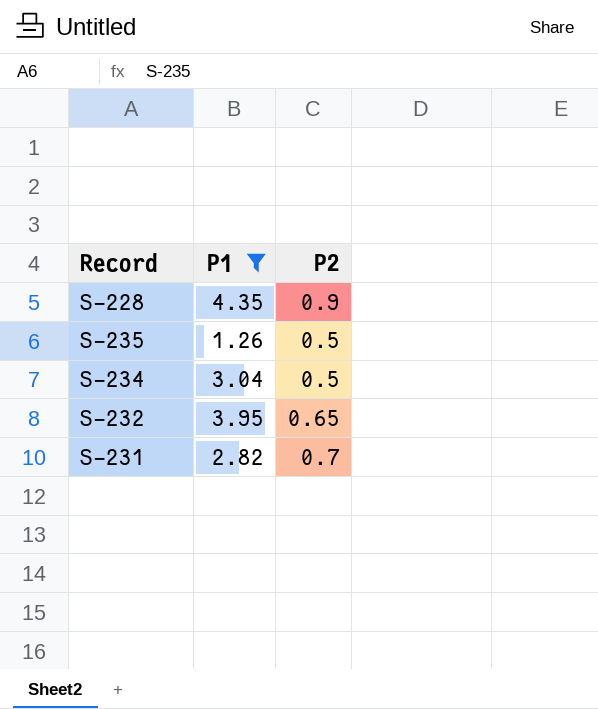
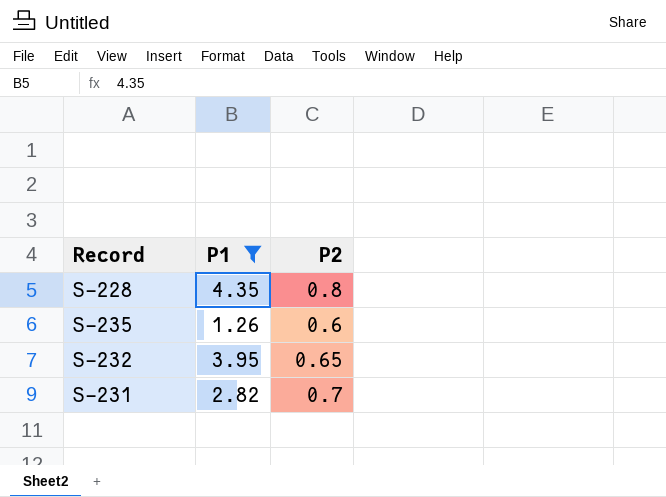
row S-234: 3.04 | 0.5 -> none
S-228 | P2: 0.9 -> 0.8
S-235 | P2: 0.5 -> 0.6

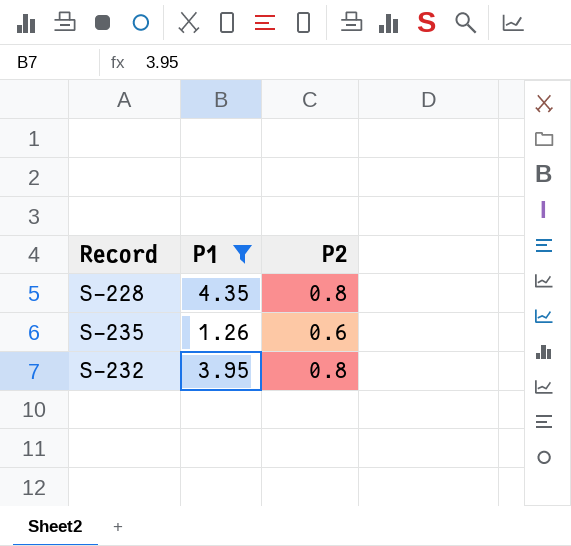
row S-231: 2.82 | 0.7 -> none
S-232 | P2: 0.65 -> 0.8

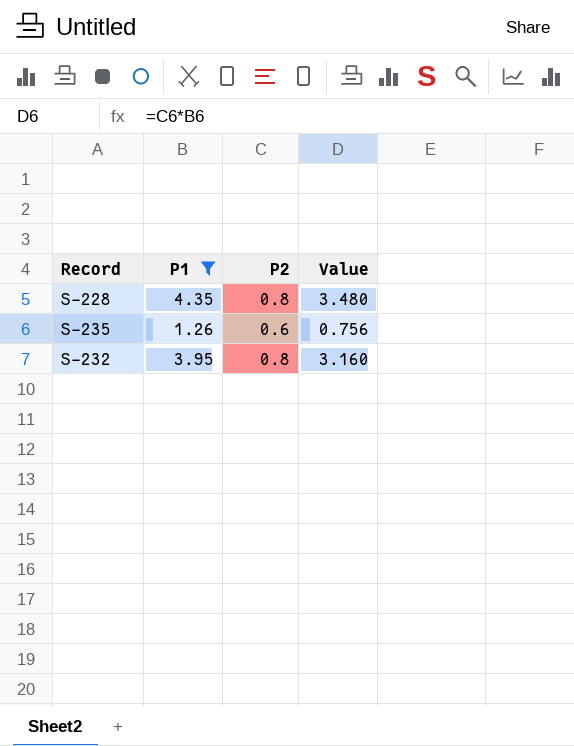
column Value | formula: none -> [P1] * [P2]

